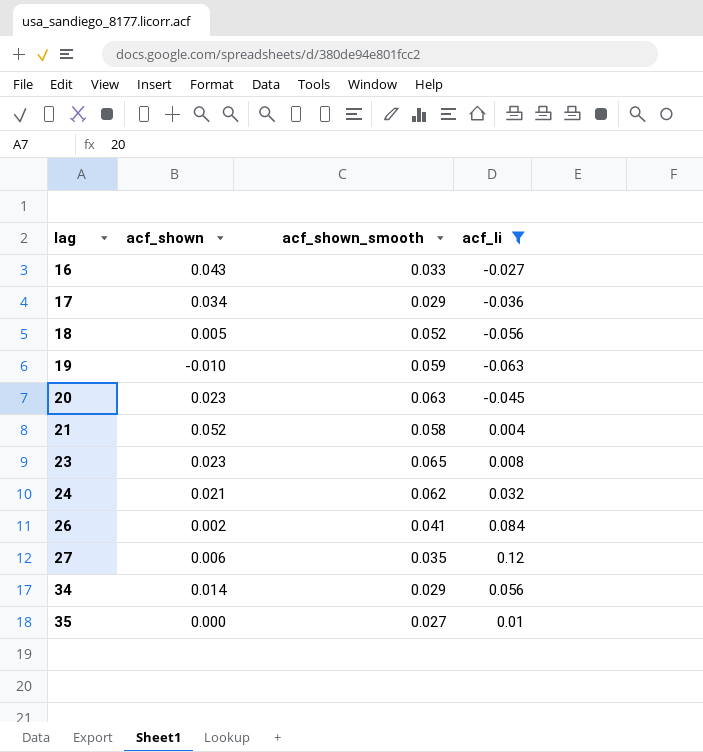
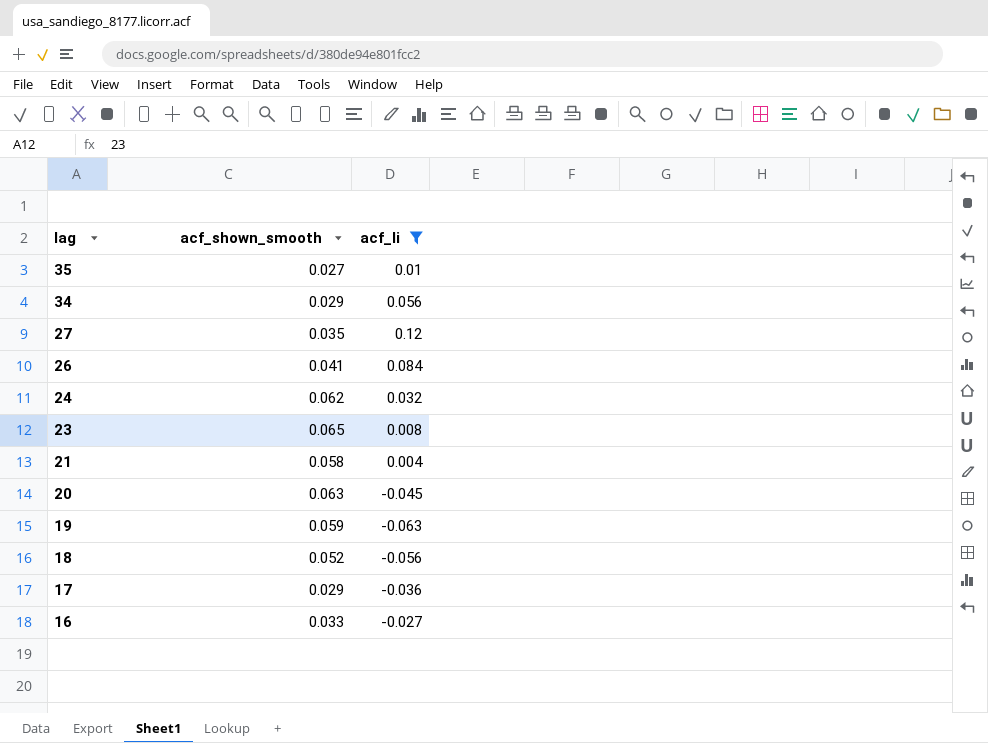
row order: lag ascending -> lag descending
column acf_shown | position: 2 -> none

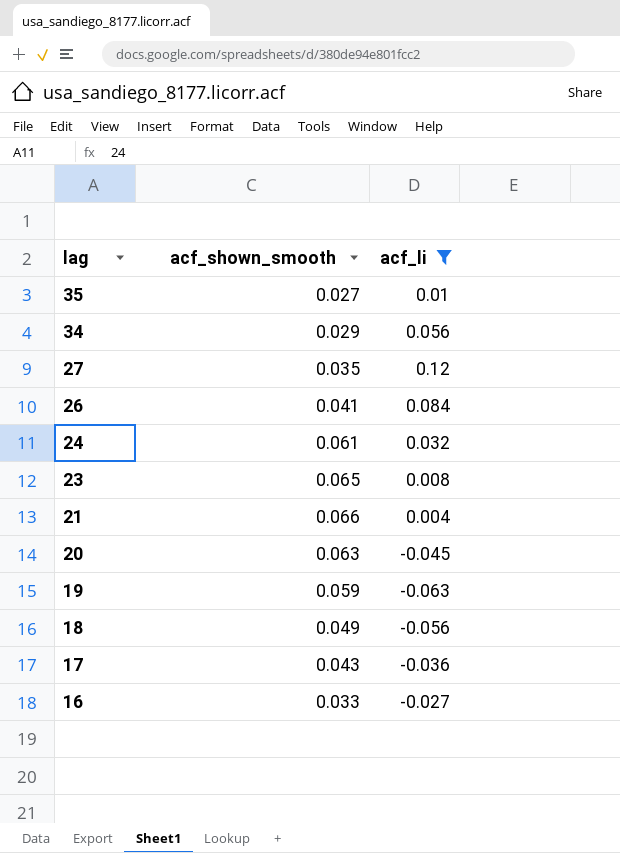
24 | acf_shown_smooth: 0.062 -> 0.061
21 | acf_shown_smooth: 0.058 -> 0.066
18 | acf_shown_smooth: 0.052 -> 0.049
17 | acf_shown_smooth: 0.029 -> 0.043

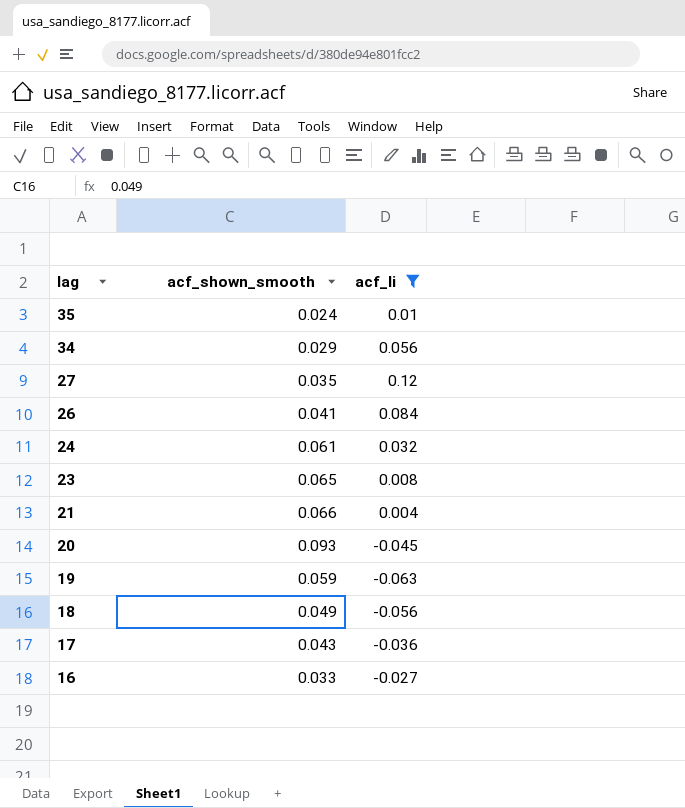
35 | acf_shown_smooth: 0.027 -> 0.024
20 | acf_shown_smooth: 0.063 -> 0.093

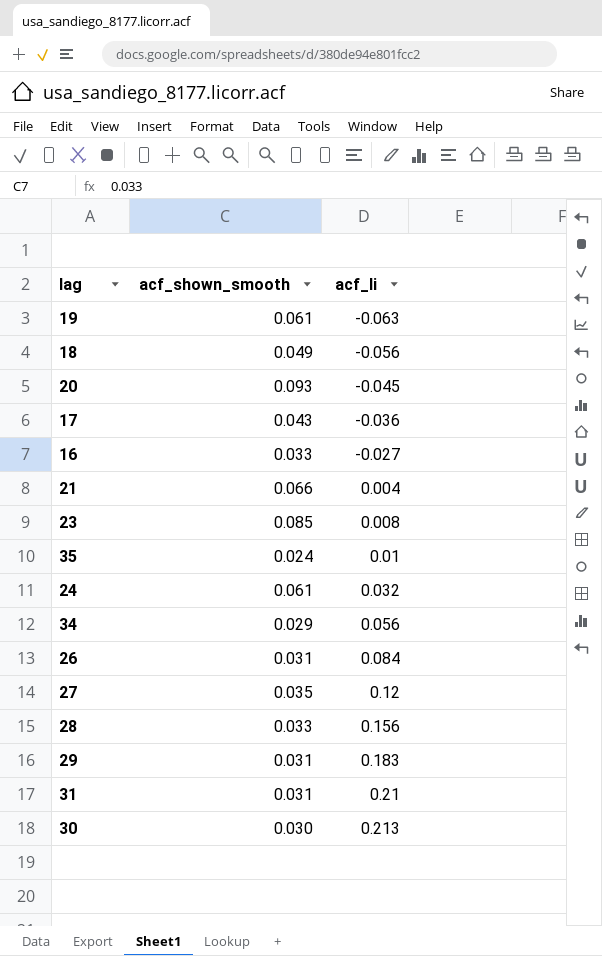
filter: acf_li <= 0.12 -> none
row order: lag descending -> acf_li ascending
19 | acf_shown_smooth: 0.059 -> 0.061
23 | acf_shown_smooth: 0.065 -> 0.085
26 | acf_shown_smooth: 0.041 -> 0.031

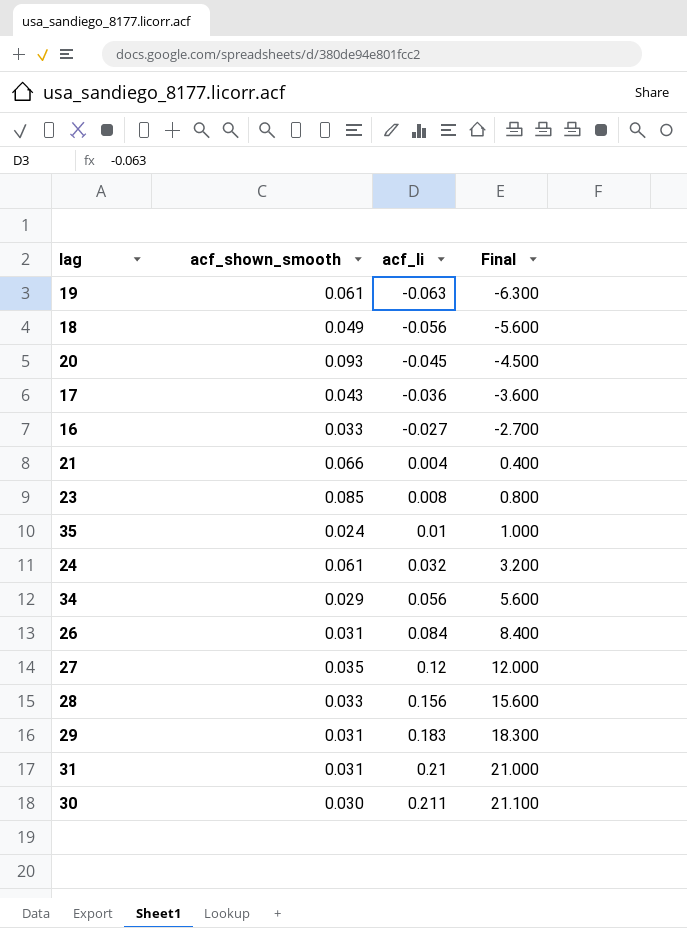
column Final | formula: none -> [acf_li] * 100
30 | acf_li: 0.213 -> 0.211

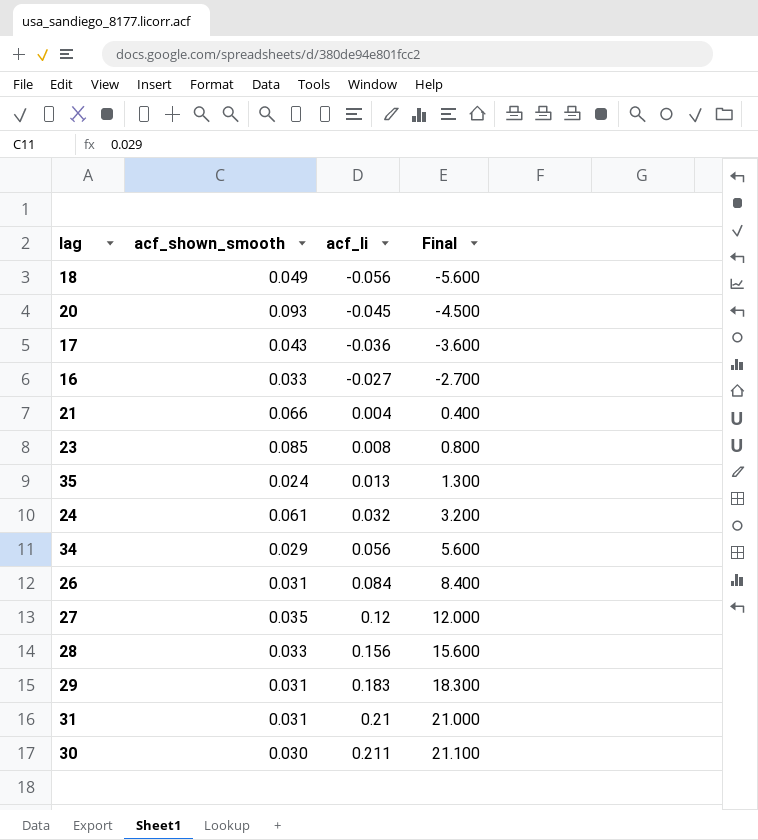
row 19: 0.061 | -0.063 | -6.300 -> none
35 | acf_li: 0.01 -> 0.013
35 | Final: 1.000 -> 1.300

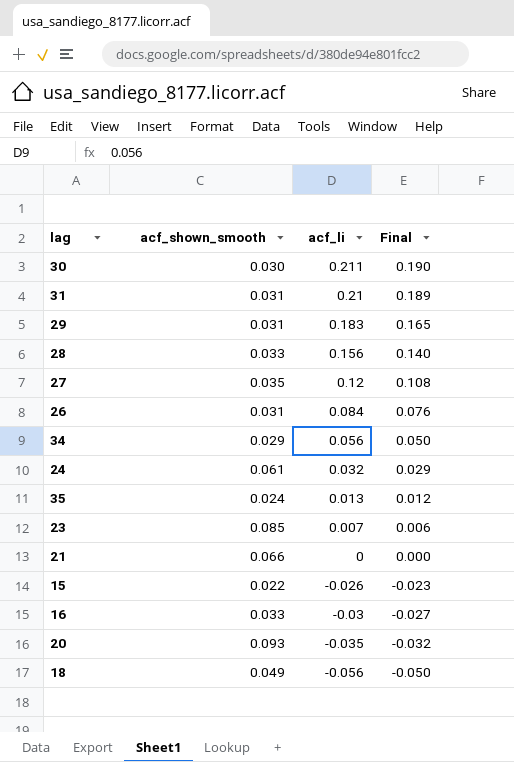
row order: acf_li ascending -> acf_li descending
column Final | formula: [acf_li] * 100 -> [acf_li] * 0.9
row 17: 0.043 | -0.036 | -3.600 -> none
23 | acf_li: 0.008 -> 0.007
21 | acf_li: 0.004 -> 0
row 15: none -> 0.022 | -0.026 | -0.023
16 | acf_li: -0.027 -> -0.03
20 | acf_li: -0.045 -> -0.035

